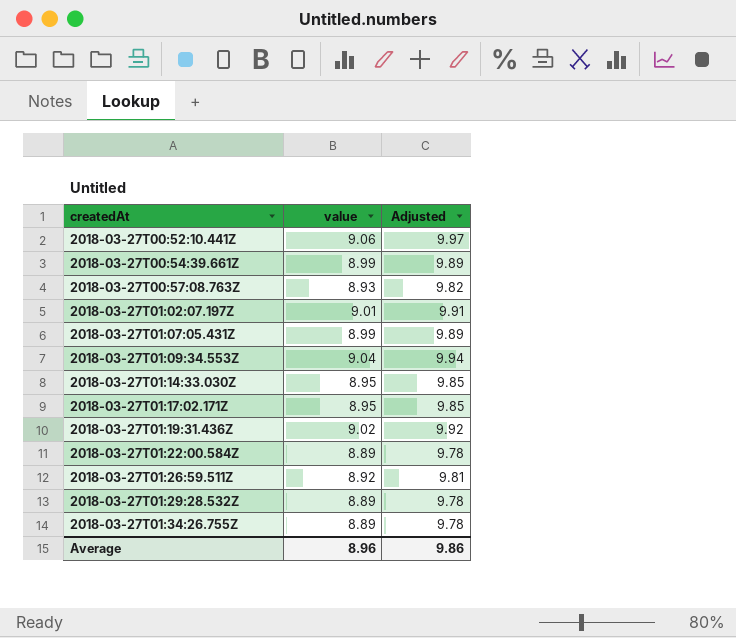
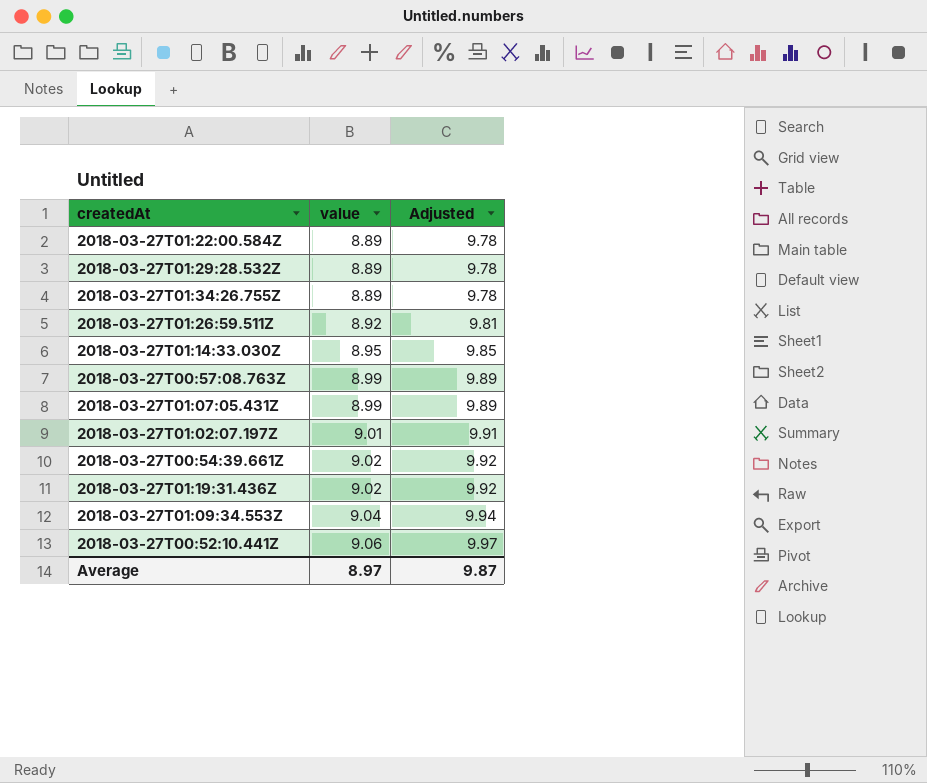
row order: createdAt ascending -> value ascending
row 2018-03-27T01:17:02.171Z: 8.95 | 9.85 -> none
2018-03-27T00:57:08.763Z | value: 8.93 -> 8.99
2018-03-27T00:57:08.763Z | Adjusted: 9.82 -> 9.89
2018-03-27T00:54:39.661Z | value: 8.99 -> 9.02
2018-03-27T00:54:39.661Z | Adjusted: 9.89 -> 9.92
Average | value: 8.96 -> 8.97
Average | Adjusted: 9.86 -> 9.87

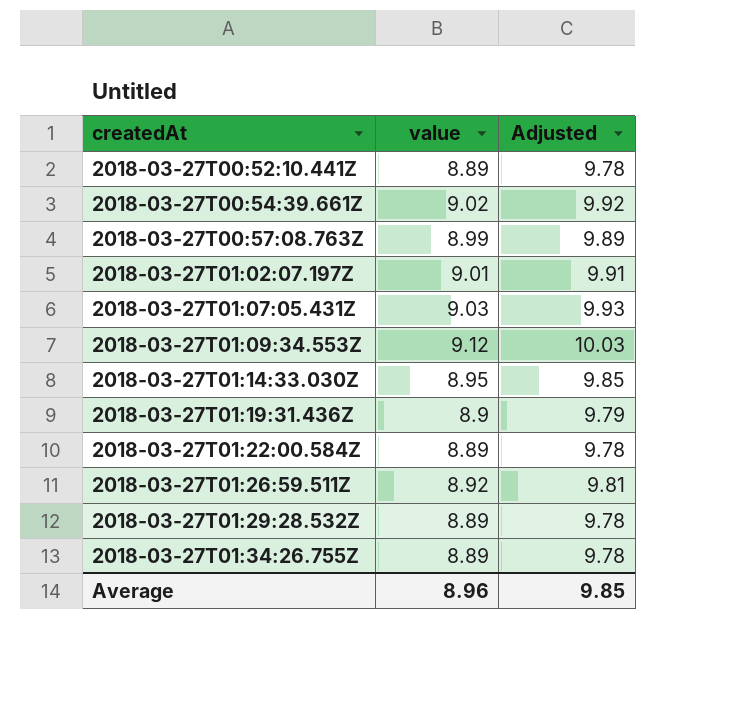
row order: value ascending -> createdAt ascending
2018-03-27T00:52:10.441Z | value: 9.06 -> 8.89
2018-03-27T00:52:10.441Z | Adjusted: 9.97 -> 9.78
2018-03-27T01:07:05.431Z | value: 8.99 -> 9.03
2018-03-27T01:07:05.431Z | Adjusted: 9.89 -> 9.93
2018-03-27T01:09:34.553Z | value: 9.04 -> 9.12
2018-03-27T01:09:34.553Z | Adjusted: 9.94 -> 10.03
2018-03-27T01:19:31.436Z | value: 9.02 -> 8.9
2018-03-27T01:19:31.436Z | Adjusted: 9.92 -> 9.79
Average | value: 8.97 -> 8.96
Average | Adjusted: 9.87 -> 9.85

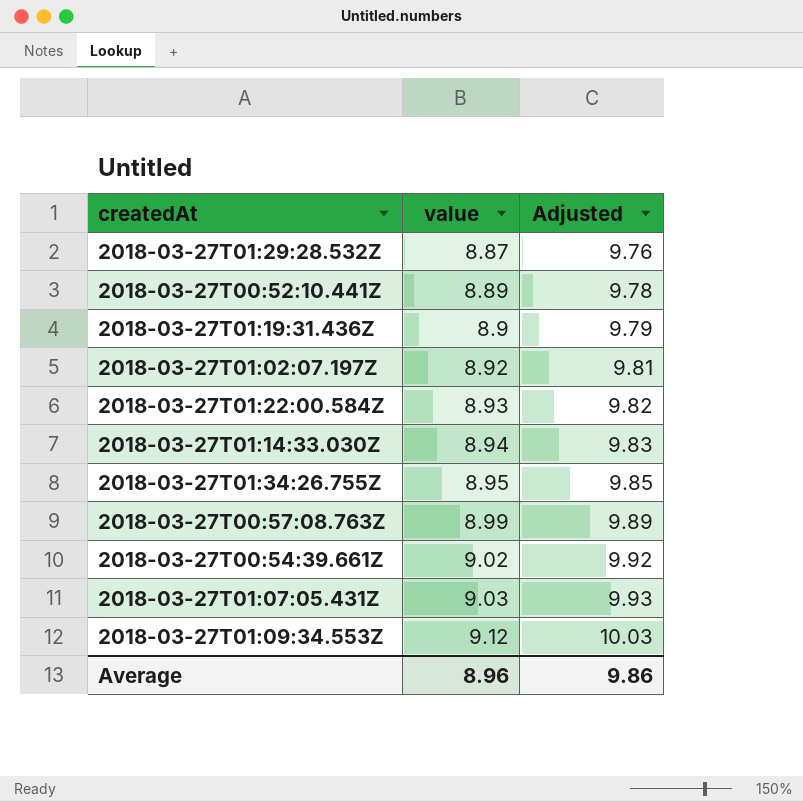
row order: createdAt ascending -> value ascending
row 2018-03-27T01:26:59.511Z: 8.92 | 9.81 -> none
2018-03-27T01:29:28.532Z | value: 8.89 -> 8.87
2018-03-27T01:29:28.532Z | Adjusted: 9.78 -> 9.76
2018-03-27T01:02:07.197Z | value: 9.01 -> 8.92
2018-03-27T01:02:07.197Z | Adjusted: 9.91 -> 9.81
2018-03-27T01:22:00.584Z | value: 8.89 -> 8.93
2018-03-27T01:22:00.584Z | Adjusted: 9.78 -> 9.82
2018-03-27T01:14:33.030Z | value: 8.95 -> 8.94
2018-03-27T01:14:33.030Z | Adjusted: 9.85 -> 9.83
2018-03-27T01:34:26.755Z | value: 8.89 -> 8.95
2018-03-27T01:34:26.755Z | Adjusted: 9.78 -> 9.85
Average | Adjusted: 9.85 -> 9.86

